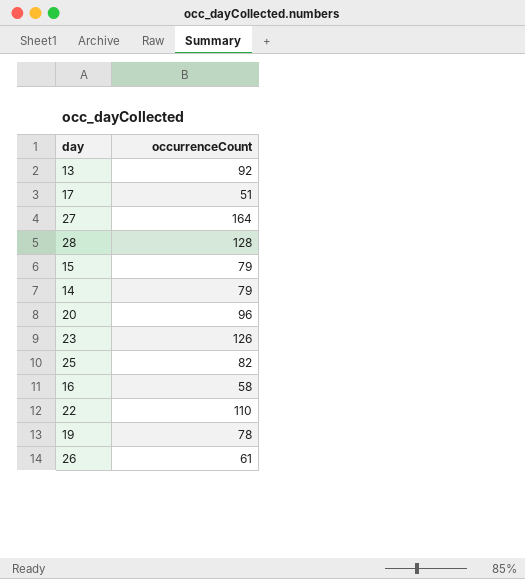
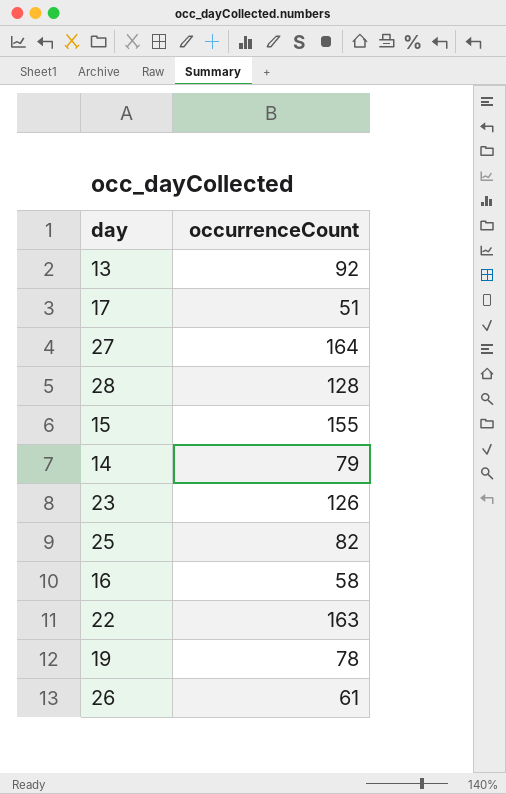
row 20: 96 -> none
15 | occurrenceCount: 79 -> 155
22 | occurrenceCount: 110 -> 163

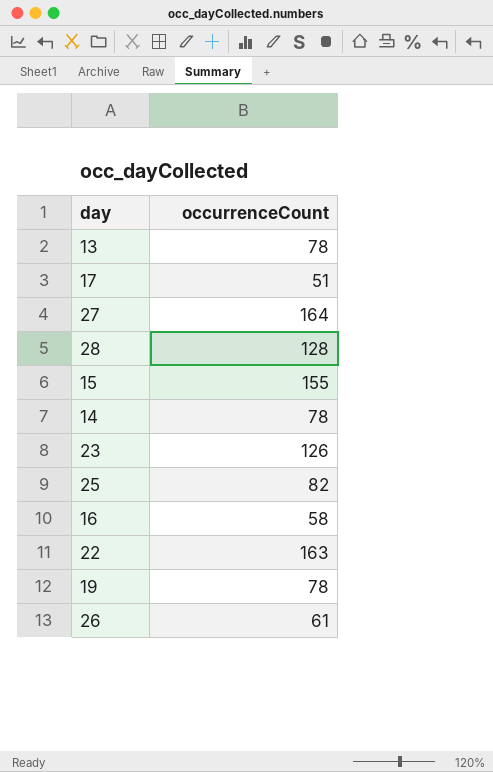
13 | occurrenceCount: 92 -> 78
14 | occurrenceCount: 79 -> 78

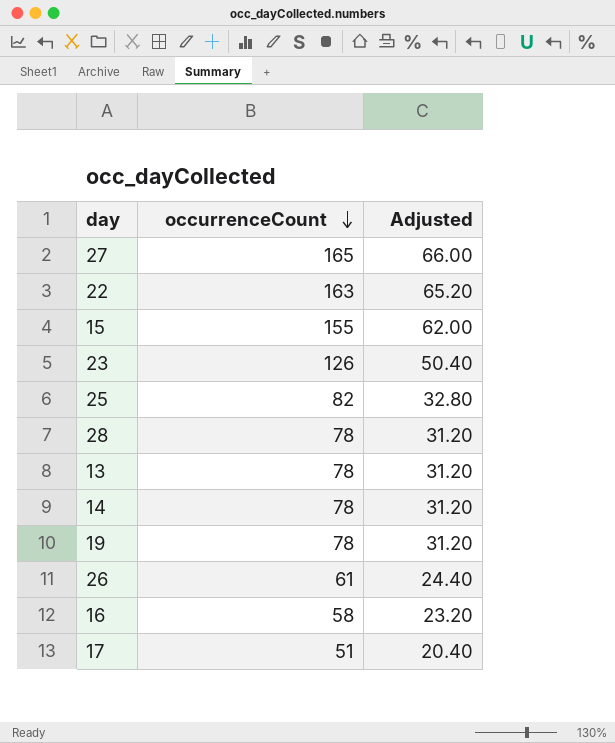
row order: none -> occurrenceCount descending
column Adjusted | formula: none -> [occurrenceCount] * 0.4
27 | occurrenceCount: 164 -> 165
28 | occurrenceCount: 128 -> 78

